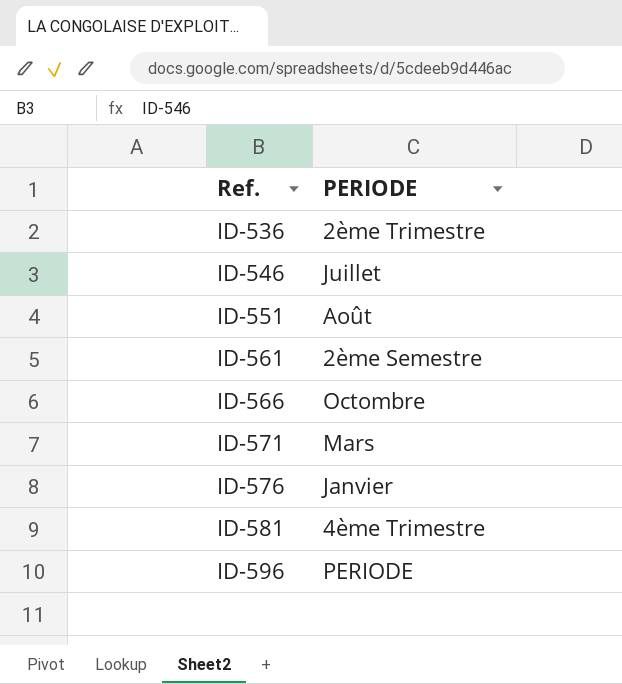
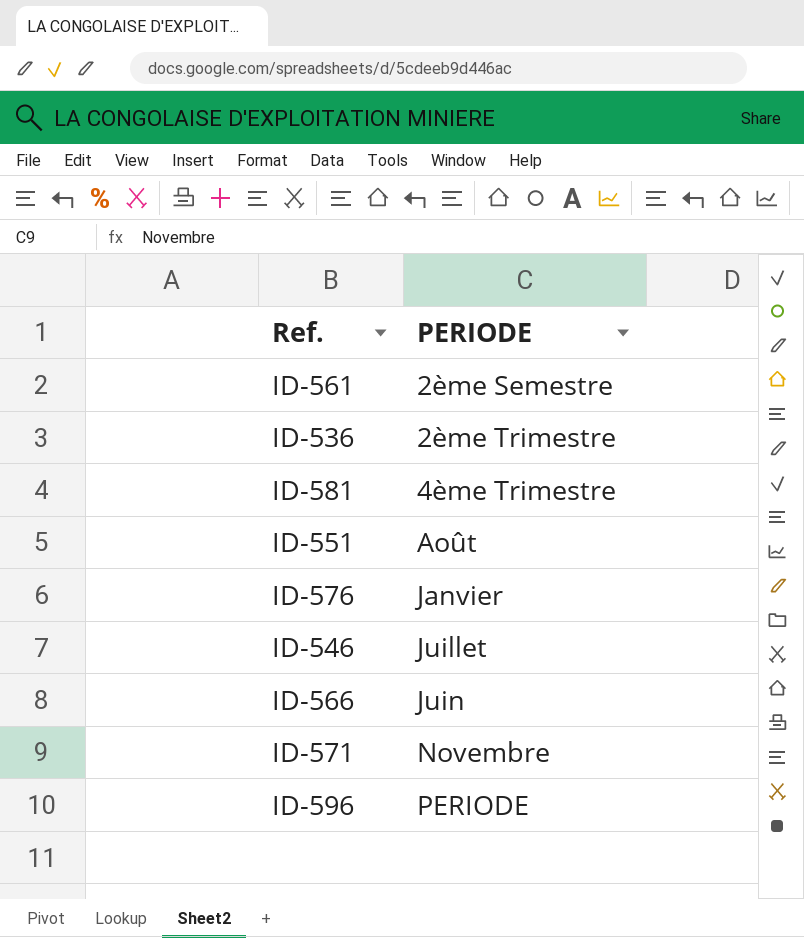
row order: Ref. ascending -> PERIODE ascending
ID-566 | PERIODE: Octombre -> Juin
ID-571 | PERIODE: Mars -> Novembre

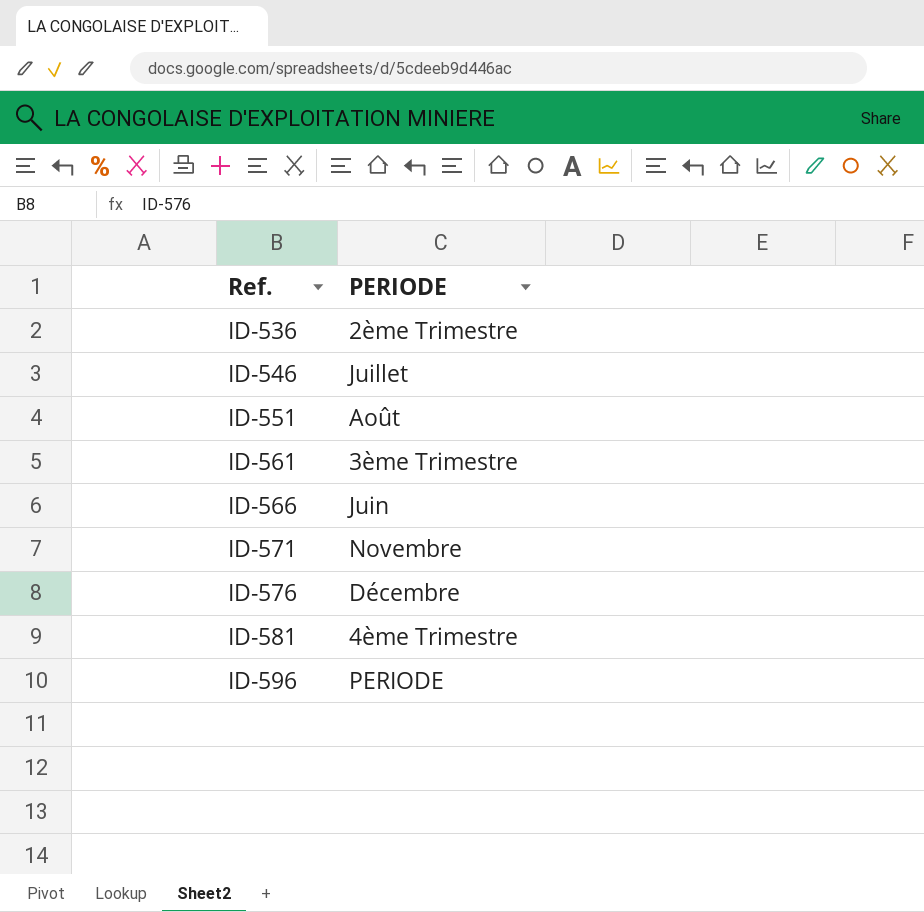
row order: PERIODE ascending -> Ref. ascending
ID-561 | PERIODE: 2ème Semestre -> 3ème Trimestre
ID-576 | PERIODE: Janvier -> Décembre

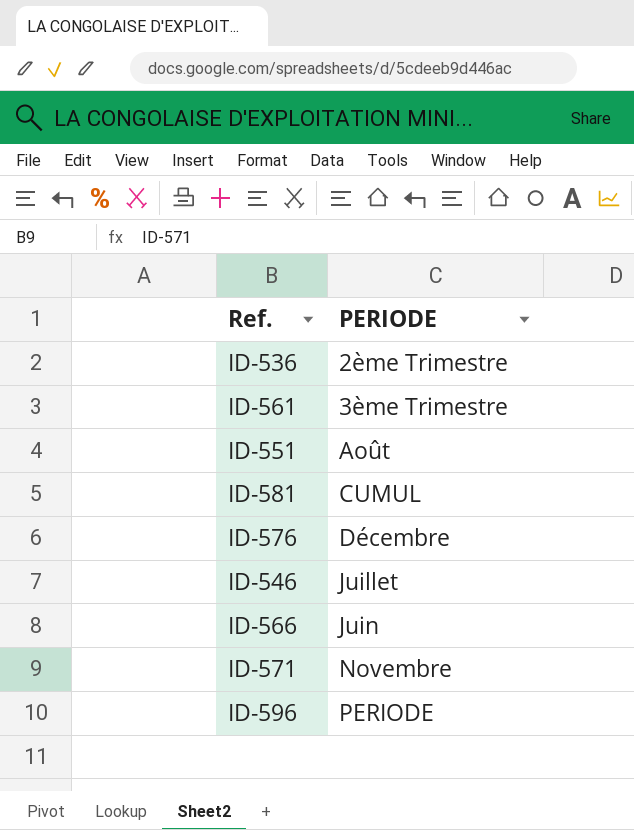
row order: Ref. ascending -> PERIODE ascending
ID-581 | PERIODE: 4ème Trimestre -> CUMUL

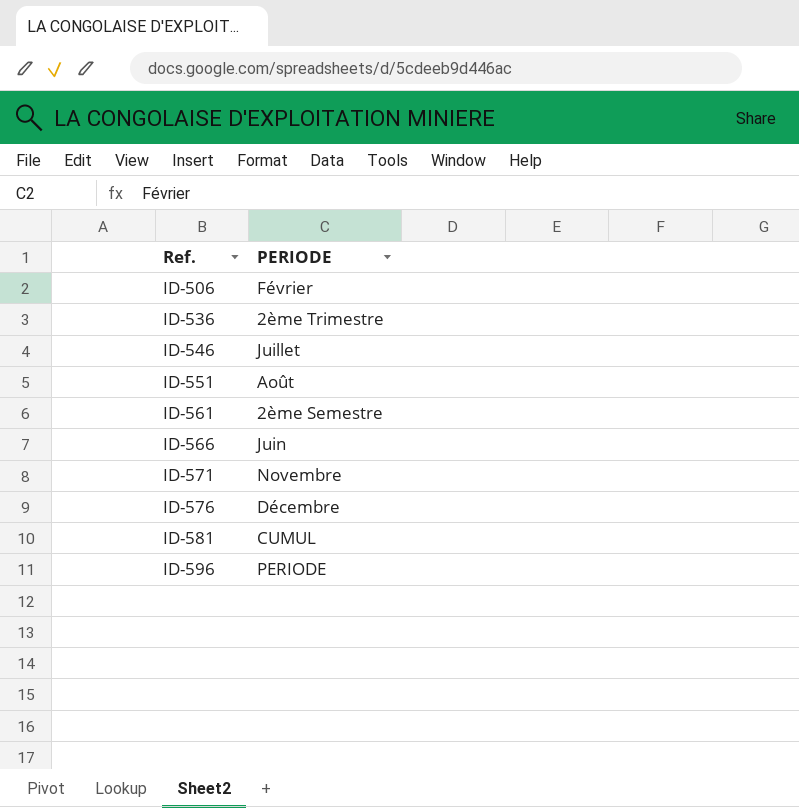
row order: PERIODE ascending -> Ref. ascending
row ID-506: none -> Février
ID-561 | PERIODE: 3ème Trimestre -> 2ème Semestre

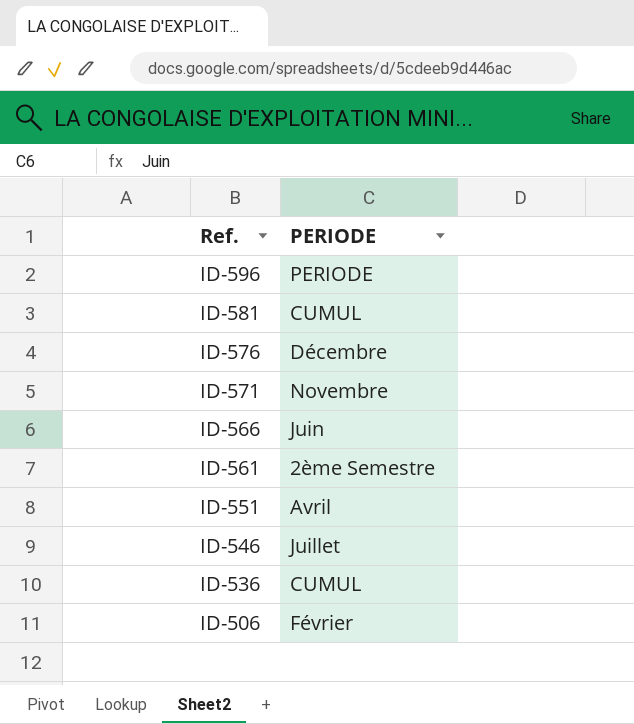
row order: Ref. ascending -> Ref. descending
ID-551 | PERIODE: Août -> Avril
ID-536 | PERIODE: 2ème Trimestre -> CUMUL

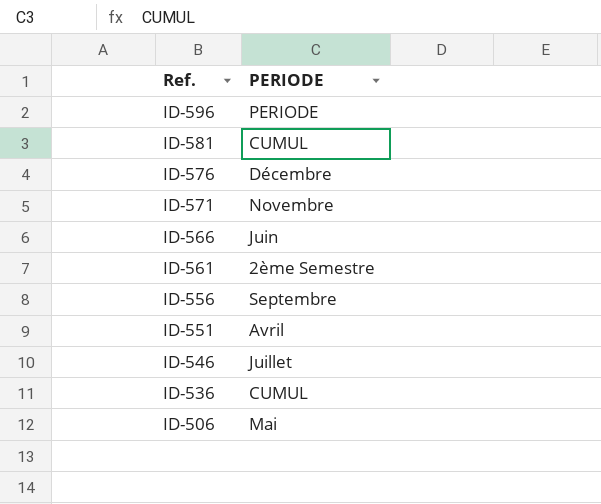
row ID-556: none -> Septembre
ID-506 | PERIODE: Février -> Mai

